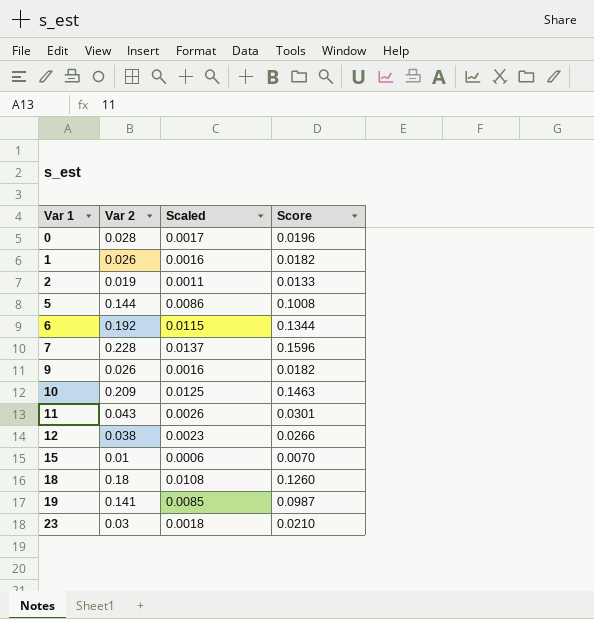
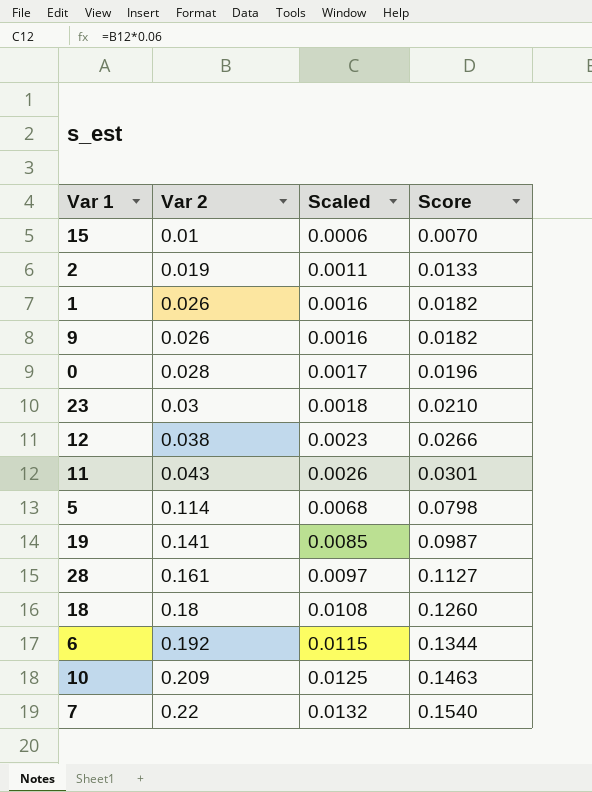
row order: Var 1 ascending -> Var 2 ascending
5 | Var 2: 0.144 -> 0.114
5 | Scaled: 0.0086 -> 0.0068
5 | Score: 0.1008 -> 0.0798
row 28: none -> 0.161 | 0.0097 | 0.1127
7 | Var 2: 0.228 -> 0.22
7 | Scaled: 0.0137 -> 0.0132
7 | Score: 0.1596 -> 0.1540

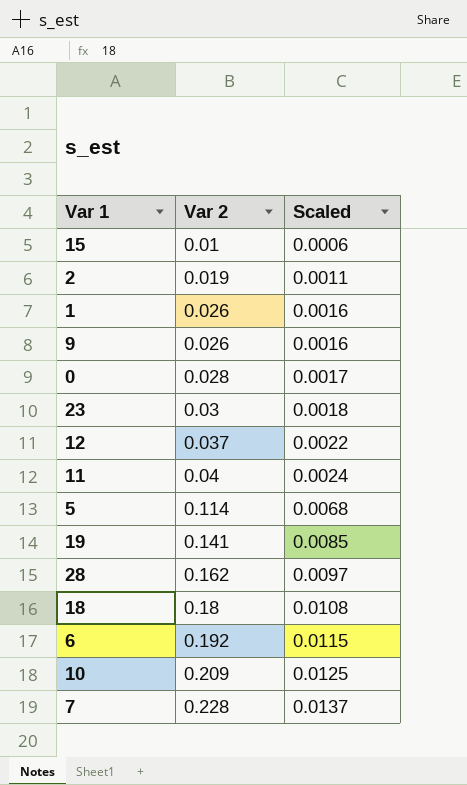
column Score | formula: [Var 2] * 0.7 -> none
12 | Var 2: 0.038 -> 0.037
12 | Scaled: 0.0023 -> 0.0022
11 | Var 2: 0.043 -> 0.04
11 | Scaled: 0.0026 -> 0.0024
28 | Var 2: 0.161 -> 0.162
7 | Var 2: 0.22 -> 0.228
7 | Scaled: 0.0132 -> 0.0137

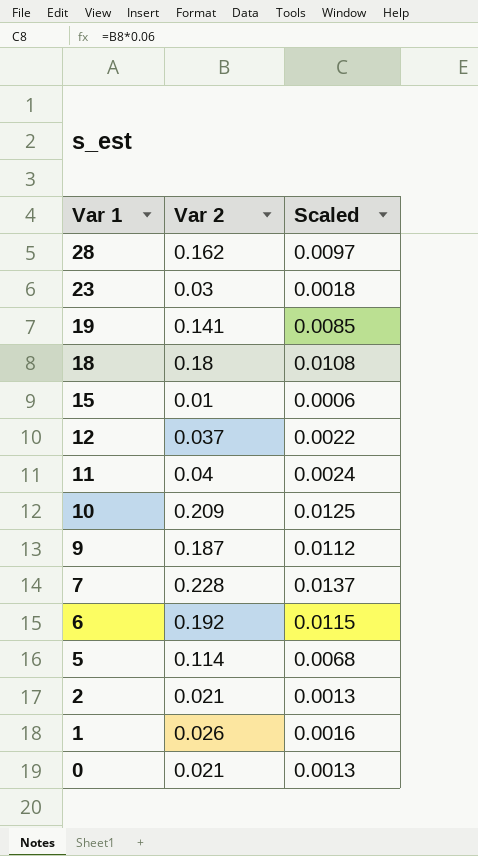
row order: Var 2 ascending -> Var 1 descending
9 | Var 2: 0.026 -> 0.187
9 | Scaled: 0.0016 -> 0.0112
2 | Var 2: 0.019 -> 0.021
2 | Scaled: 0.0011 -> 0.0013
0 | Var 2: 0.028 -> 0.021
0 | Scaled: 0.0017 -> 0.0013

